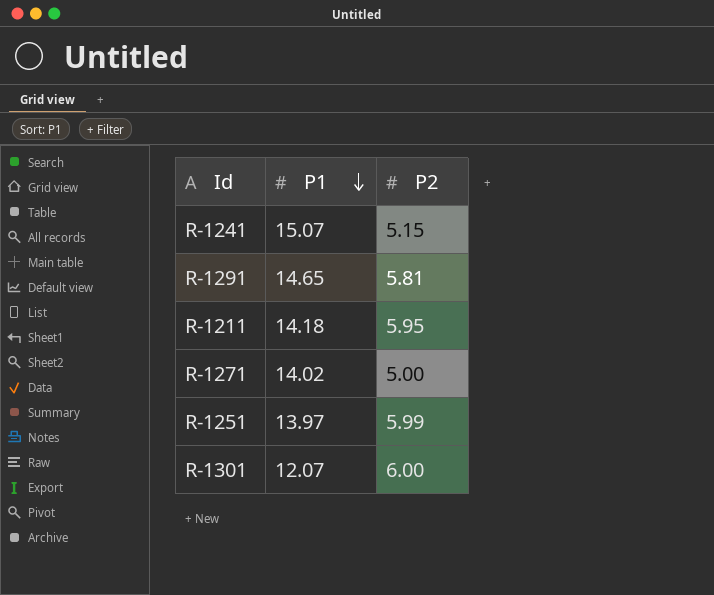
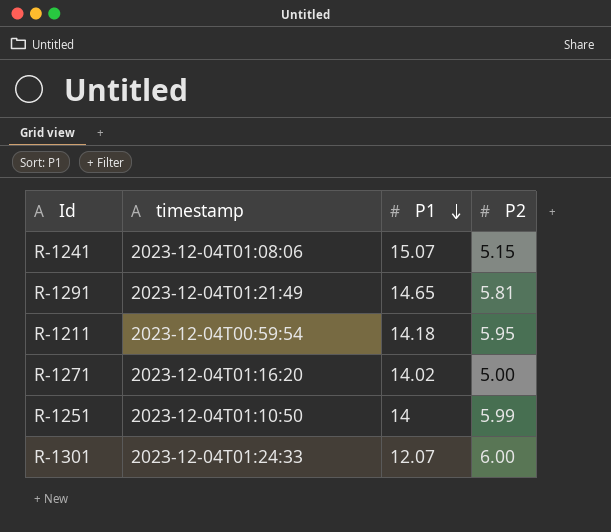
column timestamp | position: none -> 2
R-1251 | P1: 13.97 -> 14

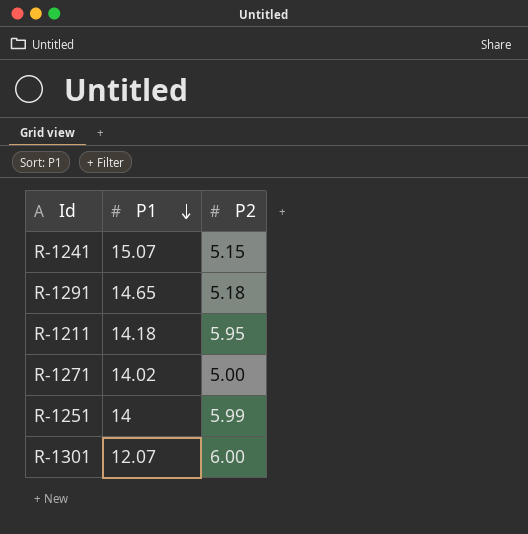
column timestamp | position: 2 -> none
R-1291 | P2: 5.81 -> 5.18

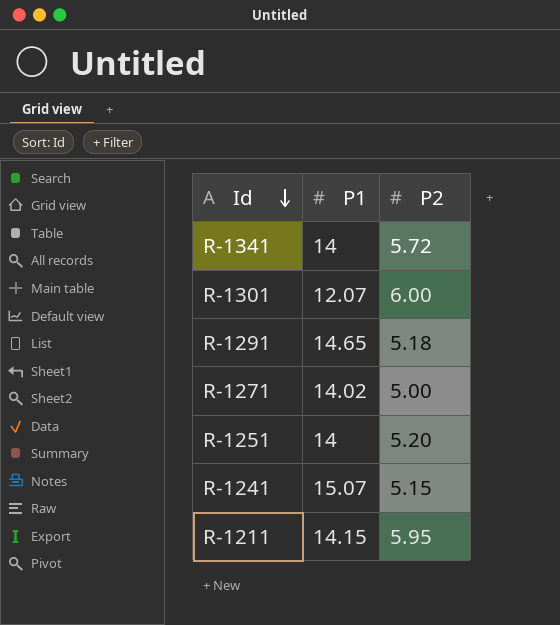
row order: P1 descending -> Id descending
row R-1341: none -> 14 | 5.72
R-1251 | P2: 5.99 -> 5.20
R-1211 | P1: 14.18 -> 14.15

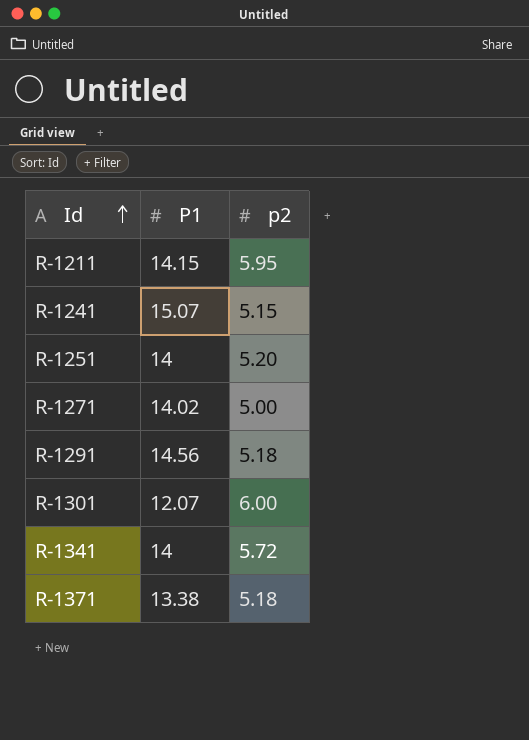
row order: Id descending -> Id ascending
column name: P2 -> p2
R-1291 | P1: 14.65 -> 14.56
row R-1371: none -> 13.38 | 5.18

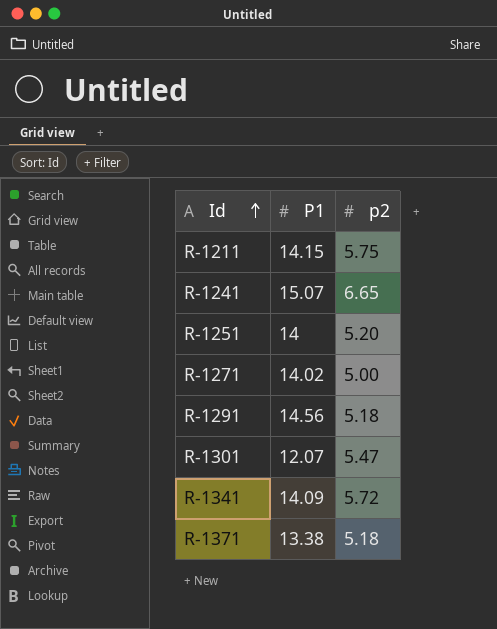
R-1211 | p2: 5.95 -> 5.75
R-1241 | p2: 5.15 -> 6.65
R-1301 | p2: 6.00 -> 5.47
R-1341 | P1: 14 -> 14.09

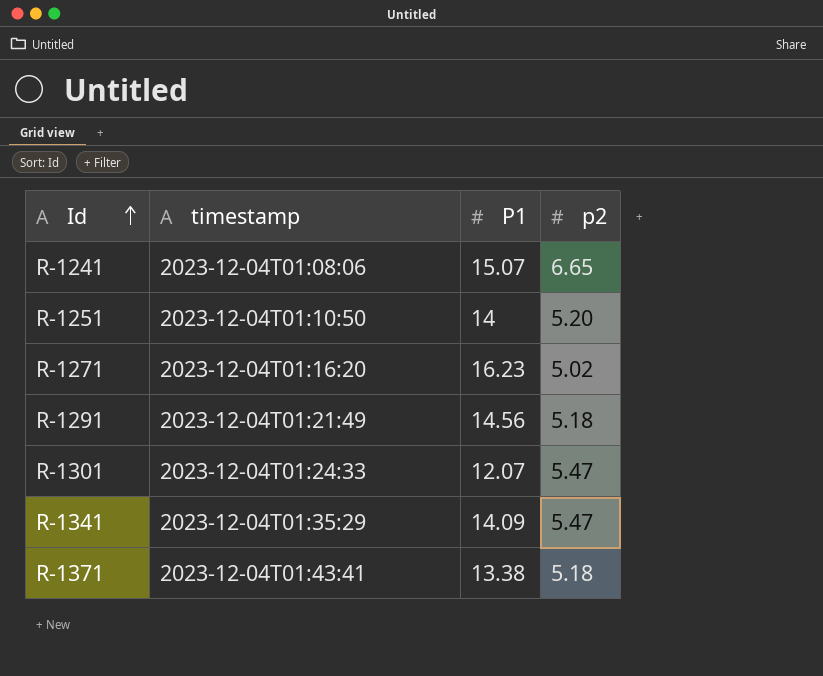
column timestamp | position: none -> 2
row R-1211: 14.15 | 5.75 -> none
R-1271 | P1: 14.02 -> 16.23
R-1271 | p2: 5.00 -> 5.02
R-1341 | p2: 5.72 -> 5.47

